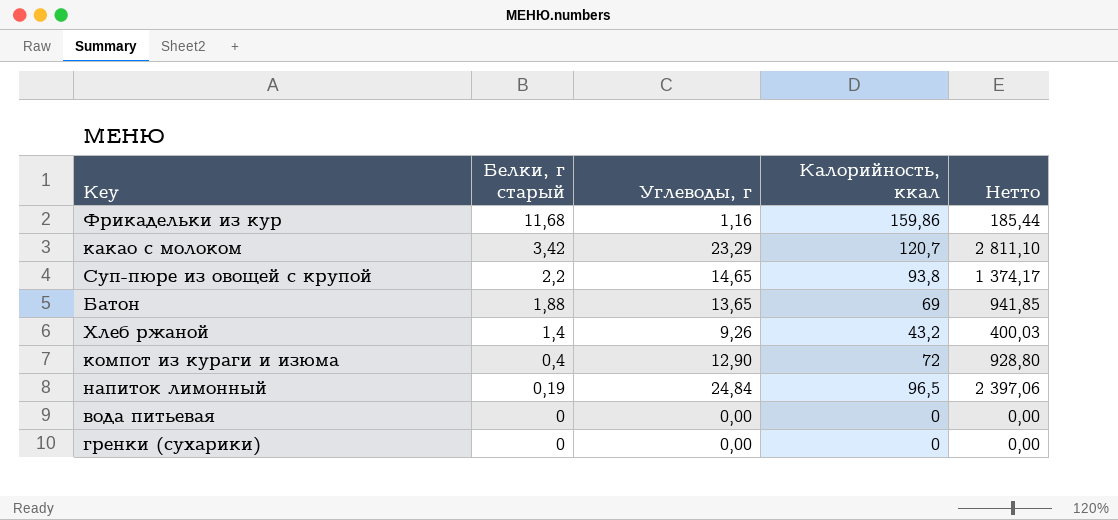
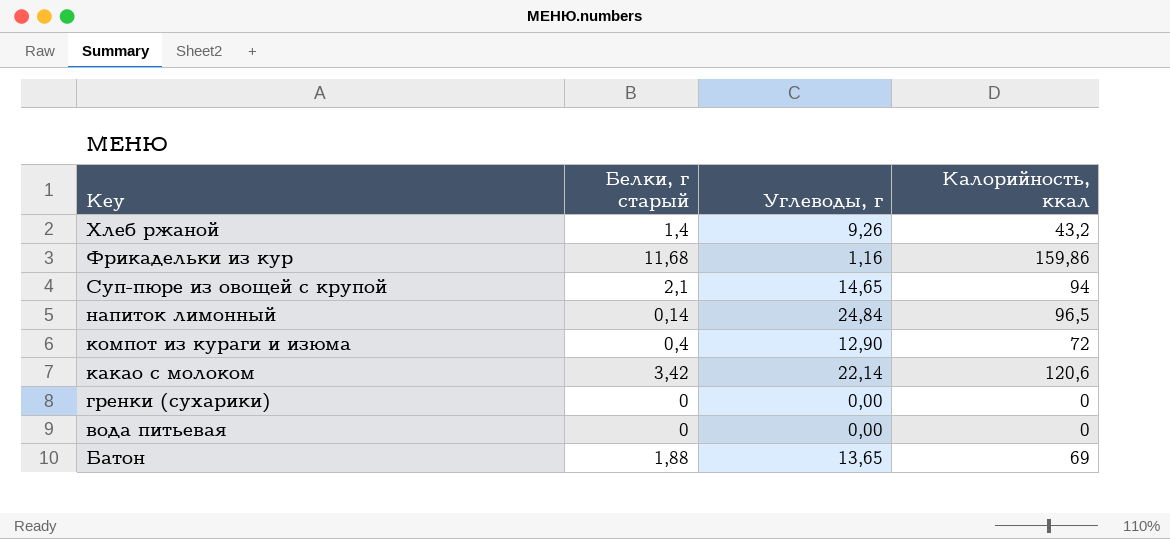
row order: Белки, г старый descending -> Key descending
column Нетто | formula: [Углеводы, г] * [Калорийность, ккал] -> none
Суп-пюре из овощей с крупой | Белки, г старый: 2,2 -> 2,1
Суп-пюре из овощей с крупой | Калорийность, ккал: 93,8 -> 94
напиток лимонный | Белки, г старый: 0,19 -> 0,14
какао с молоком | Углеводы, г: 23,29 -> 22,14
какао с молоком | Калорийность, ккал: 120,7 -> 120,6

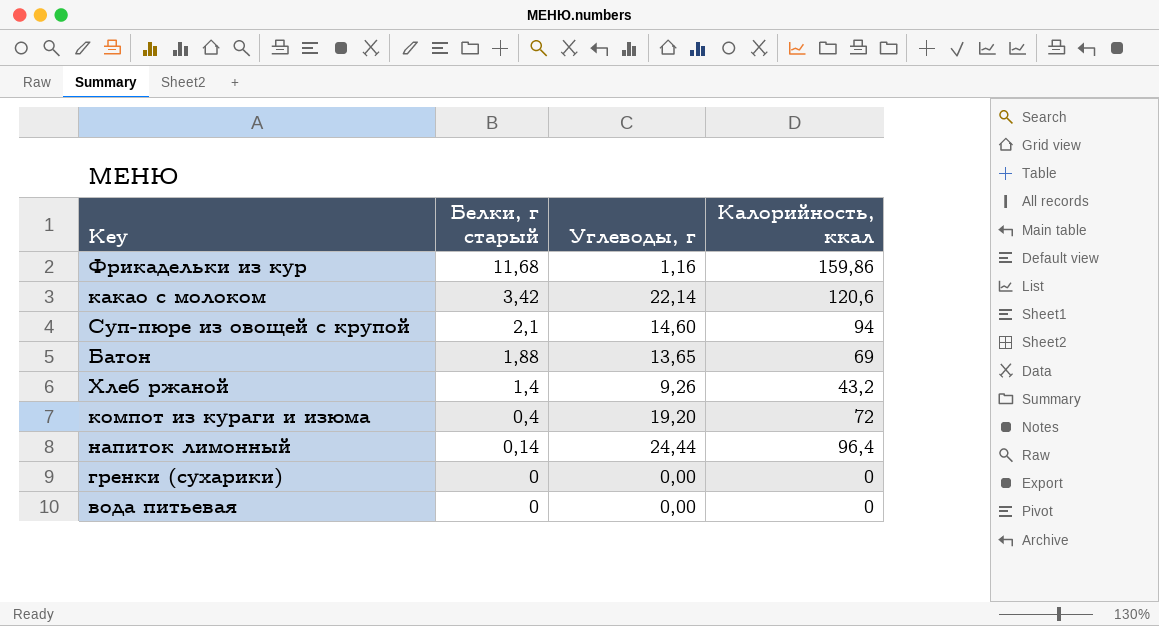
row order: Key descending -> Белки, г старый descending
Суп-пюре из овощей с крупой | Углеводы, г: 14,65 -> 14,60
компот из кураги и изюма | Углеводы, г: 12,90 -> 19,20
напиток лимонный | Углеводы, г: 24,84 -> 24,44
напиток лимонный | Калорийность, ккал: 96,5 -> 96,4

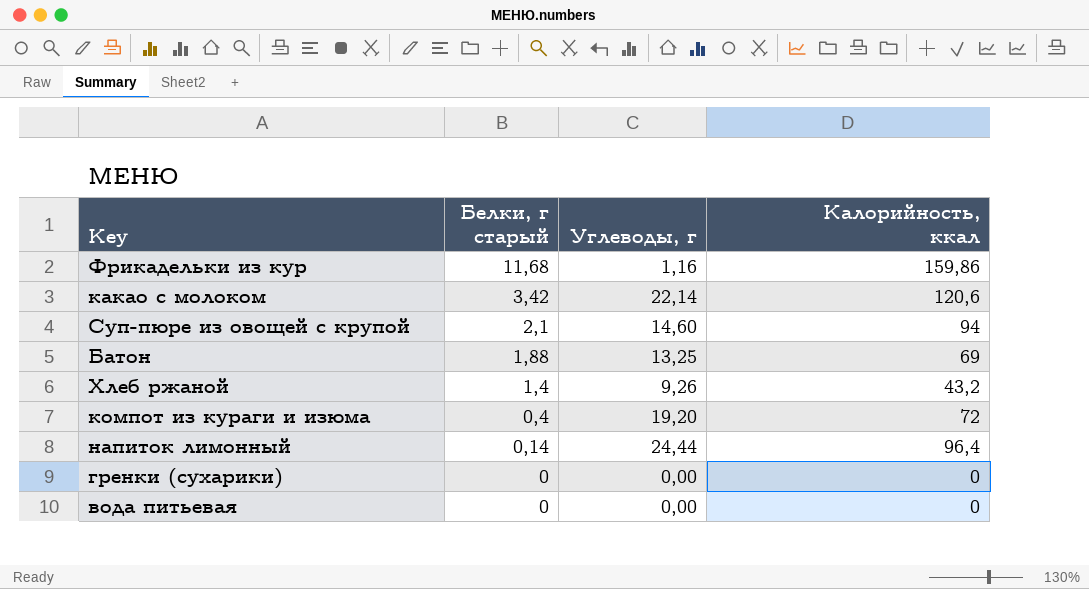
Батон | Углеводы, г: 13,65 -> 13,25

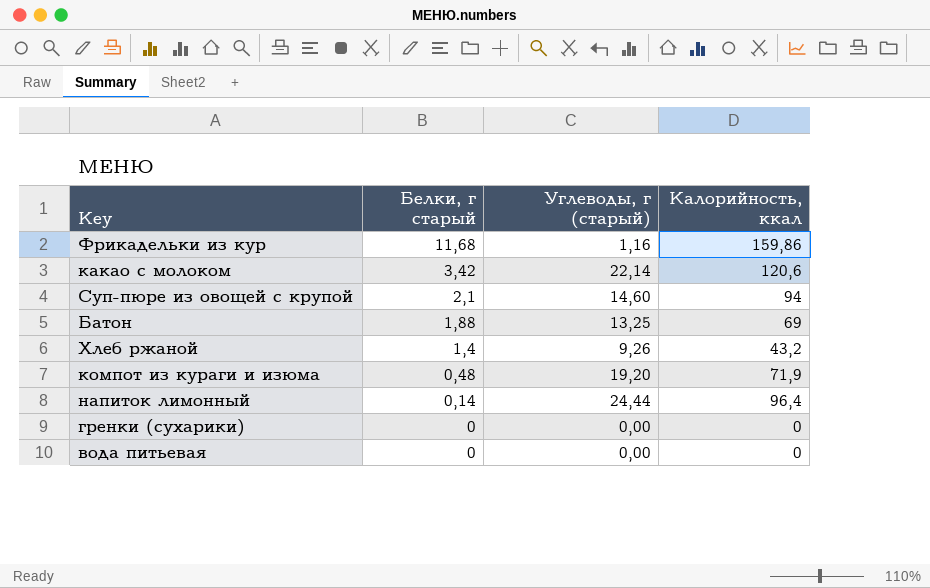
column name: Углеводы, г -> Углеводы, г (старый)
компот из кураги и изюма | Белки, г старый: 0,4 -> 0,48
компот из кураги и изюма | Калорийность, ккал: 72 -> 71,9

